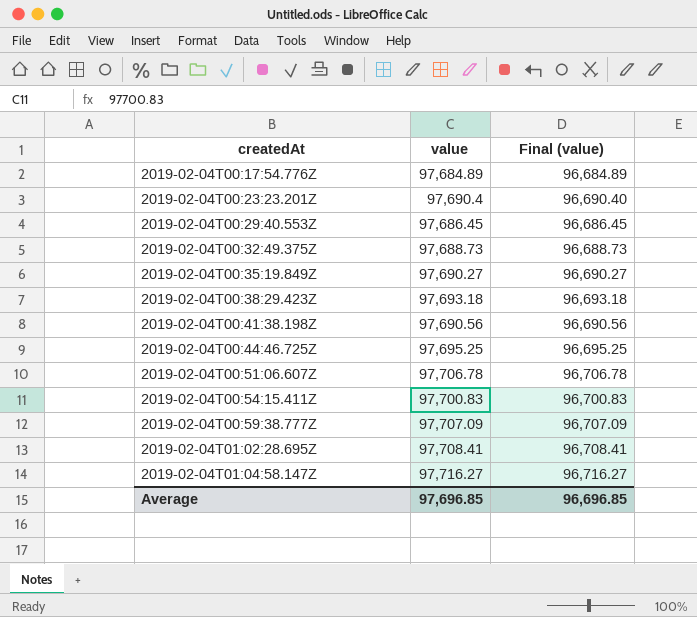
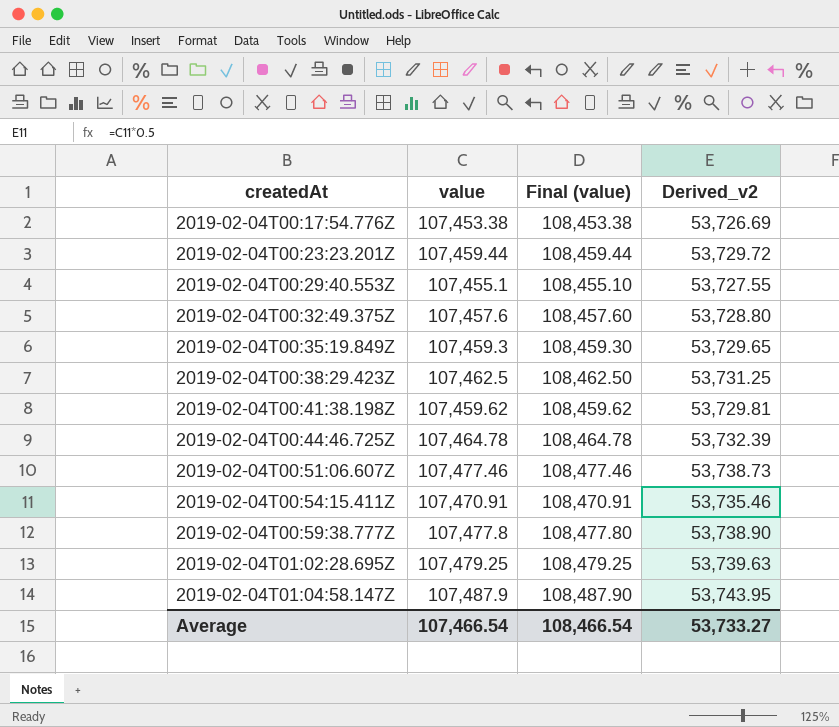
column Final (value) | formula: [value] - 1000 -> [value] + 1000
column Derived_v2 | formula: none -> [value] * 0.5
2019-02-04T00:17:54.776Z | value: 97,684.89 -> 107,453.38
2019-02-04T00:23:23.201Z | value: 97,690.4 -> 107,459.44
2019-02-04T00:29:40.553Z | value: 97,686.45 -> 107,455.1
2019-02-04T00:32:49.375Z | value: 97,688.73 -> 107,457.6
2019-02-04T00:35:19.849Z | value: 97,690.27 -> 107,459.3
2019-02-04T00:38:29.423Z | value: 97,693.18 -> 107,462.5
2019-02-04T00:41:38.198Z | value: 97,690.56 -> 107,459.62
2019-02-04T00:44:46.725Z | value: 97,695.25 -> 107,464.78
2019-02-04T00:51:06.607Z | value: 97,706.78 -> 107,477.46
2019-02-04T00:54:15.411Z | value: 97,700.83 -> 107,470.91
2019-02-04T00:59:38.777Z | value: 97,707.09 -> 107,477.8
2019-02-04T01:02:28.695Z | value: 97,708.41 -> 107,479.25
2019-02-04T01:04:58.147Z | value: 97,716.27 -> 107,487.9
Average | value: 97,696.85 -> 107,466.54
Average | Final (value): 96,696.85 -> 108,466.54

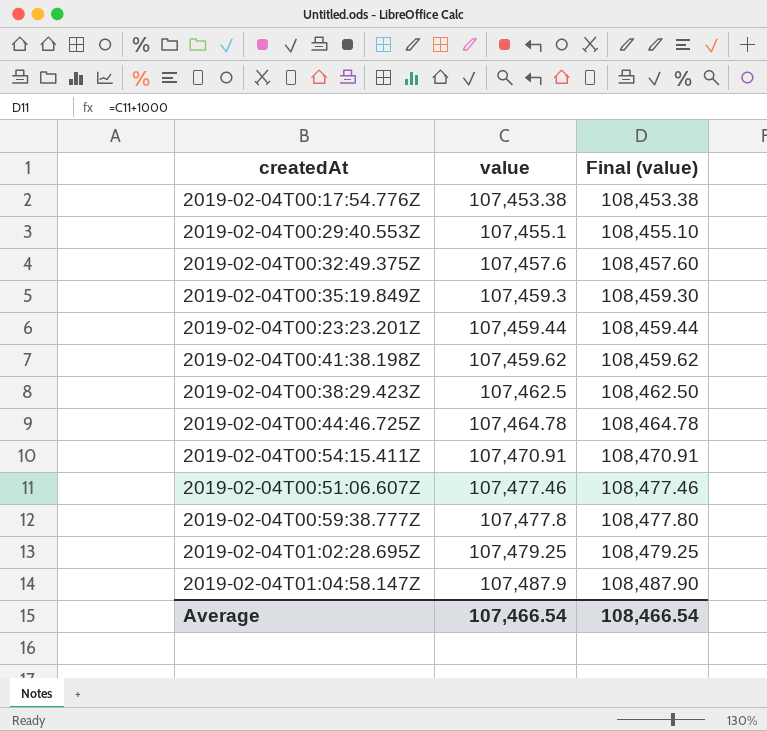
row order: createdAt ascending -> value ascending
column Derived_v2 | formula: [value] * 0.5 -> none

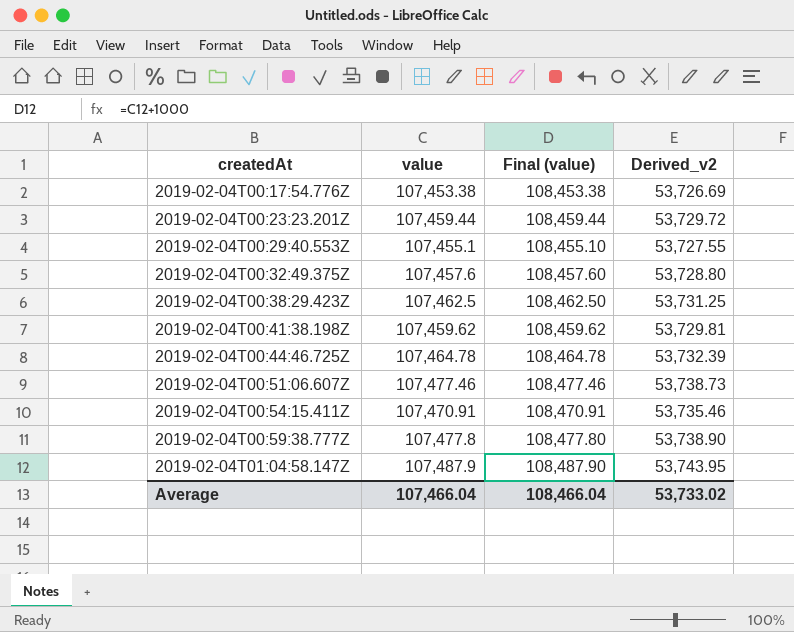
row order: value ascending -> createdAt ascending
column Derived_v2 | formula: none -> [value] * 0.5
row 2019-02-04T00:35:19.849Z: 107,459.3 | 108,459.30 -> none
row 2019-02-04T01:02:28.695Z: 107,479.25 | 108,479.25 -> none
Average | value: 107,466.54 -> 107,466.04
Average | Final (value): 108,466.54 -> 108,466.04

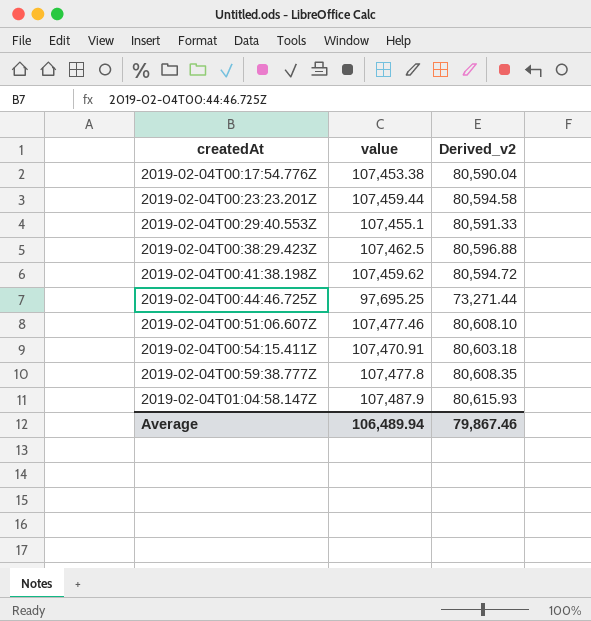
column Final (value) | formula: [value] + 1000 -> none
column Derived_v2 | formula: [value] * 0.5 -> [value] * 0.75
row 2019-02-04T00:32:49.375Z: 107,457.6 | 108,457.60 | 53,728.80 -> none
2019-02-04T00:44:46.725Z | value: 107,464.78 -> 97,695.25
Average | value: 107,466.04 -> 106,489.94
Average | Derived_v2: 53,733.02 -> 79,867.46

